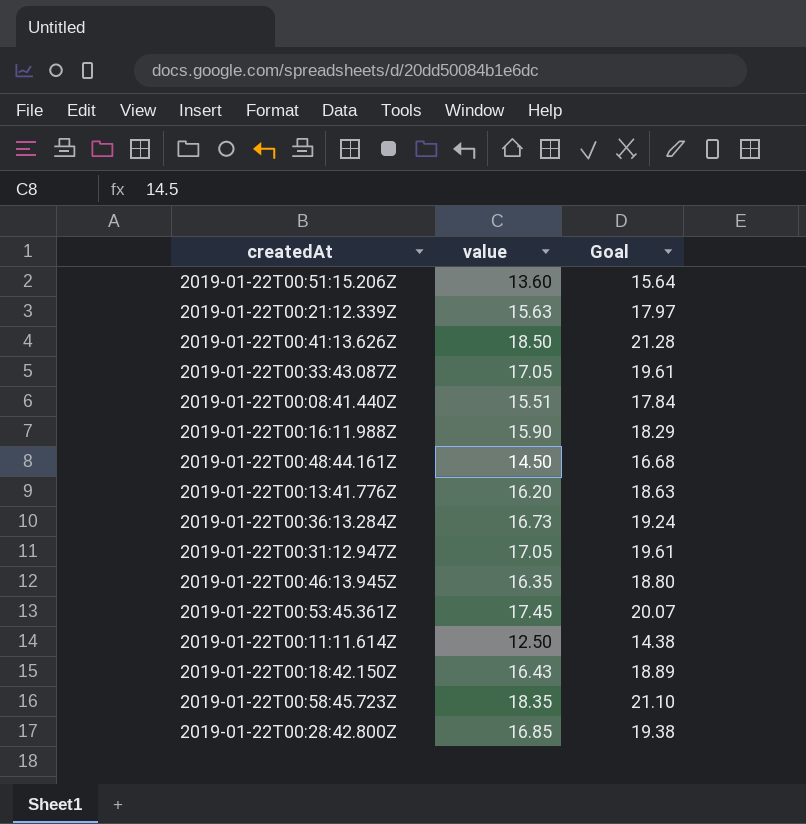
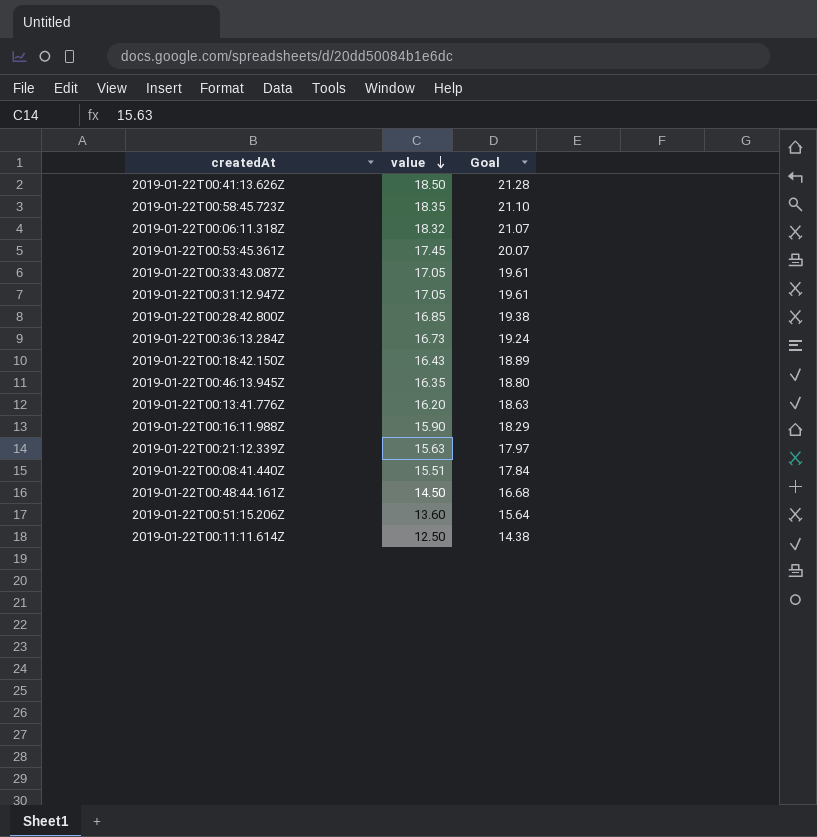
row order: none -> value descending
row 2019-01-22T00:06:11.318Z: none -> 18.32 | 21.07

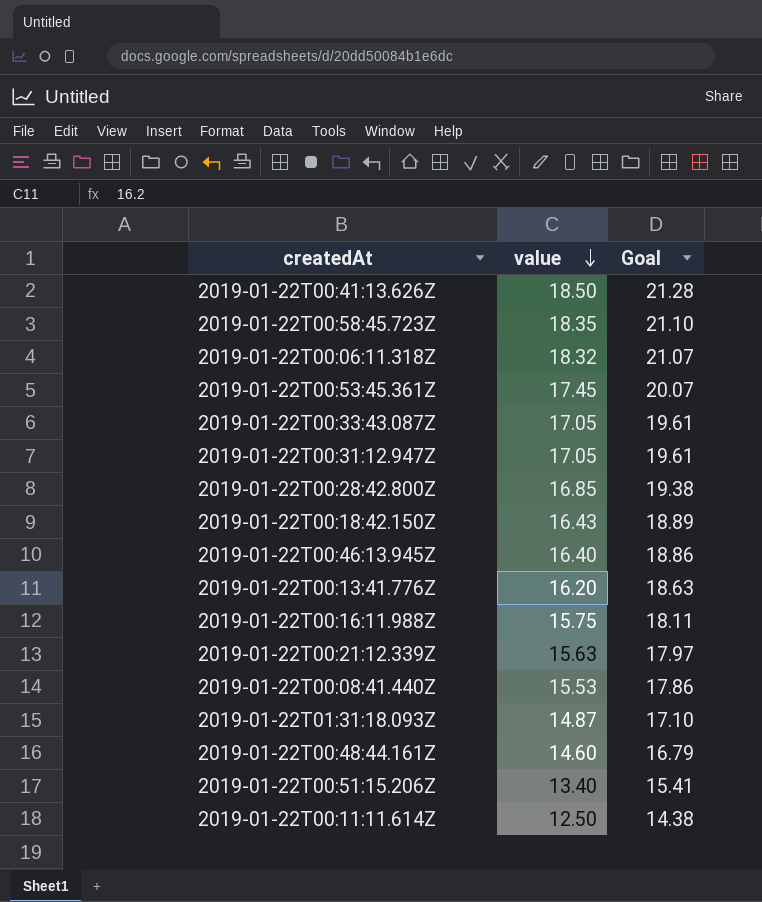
row 2019-01-22T00:36:13.284Z: 16.73 | 19.24 -> none
2019-01-22T00:46:13.945Z | value: 16.35 -> 16.40
2019-01-22T00:46:13.945Z | Goal: 18.80 -> 18.86
2019-01-22T00:16:11.988Z | value: 15.90 -> 15.75
2019-01-22T00:16:11.988Z | Goal: 18.29 -> 18.11
2019-01-22T00:08:41.440Z | value: 15.51 -> 15.53
2019-01-22T00:08:41.440Z | Goal: 17.84 -> 17.86
row 2019-01-22T01:31:18.093Z: none -> 14.87 | 17.10
2019-01-22T00:48:44.161Z | value: 14.50 -> 14.60
2019-01-22T00:48:44.161Z | Goal: 16.68 -> 16.79
2019-01-22T00:51:15.206Z | value: 13.60 -> 13.40
2019-01-22T00:51:15.206Z | Goal: 15.64 -> 15.41

